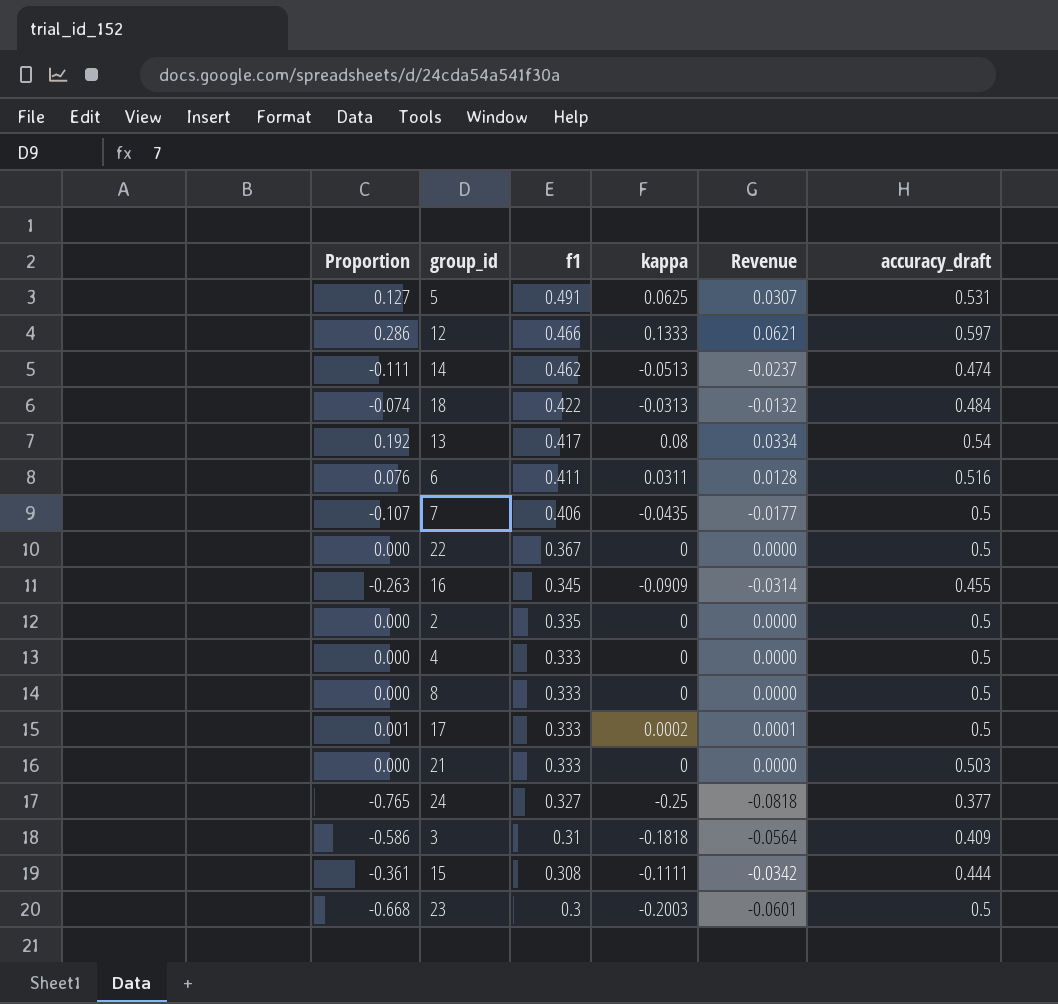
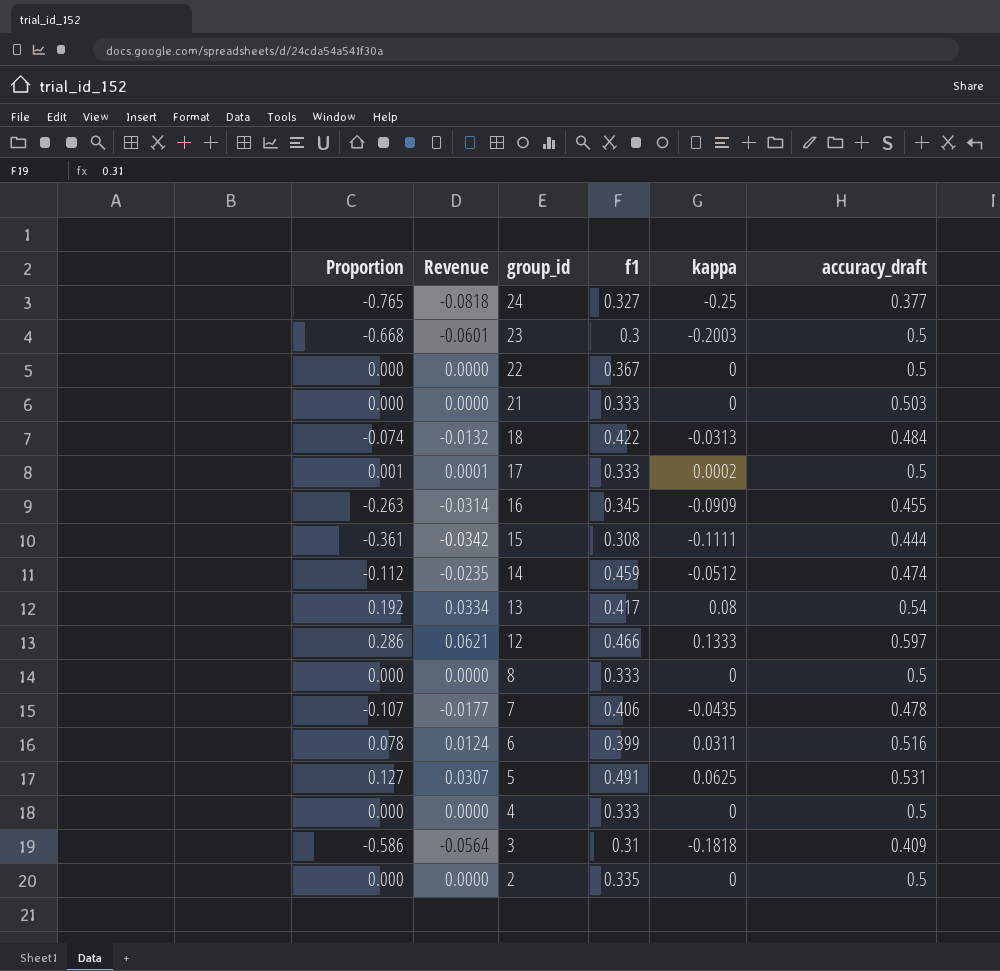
row order: f1 descending -> group_id descending
column Revenue | position: 5 -> 2
14 | Proportion: -0.111 -> -0.112
14 | Revenue: -0.0237 -> -0.0235
14 | f1: 0.462 -> 0.459
14 | kappa: -0.0513 -> -0.0512
7 | accuracy_draft: 0.5 -> 0.478
6 | Proportion: 0.076 -> 0.078
6 | Revenue: 0.0128 -> 0.0124
6 | f1: 0.411 -> 0.399

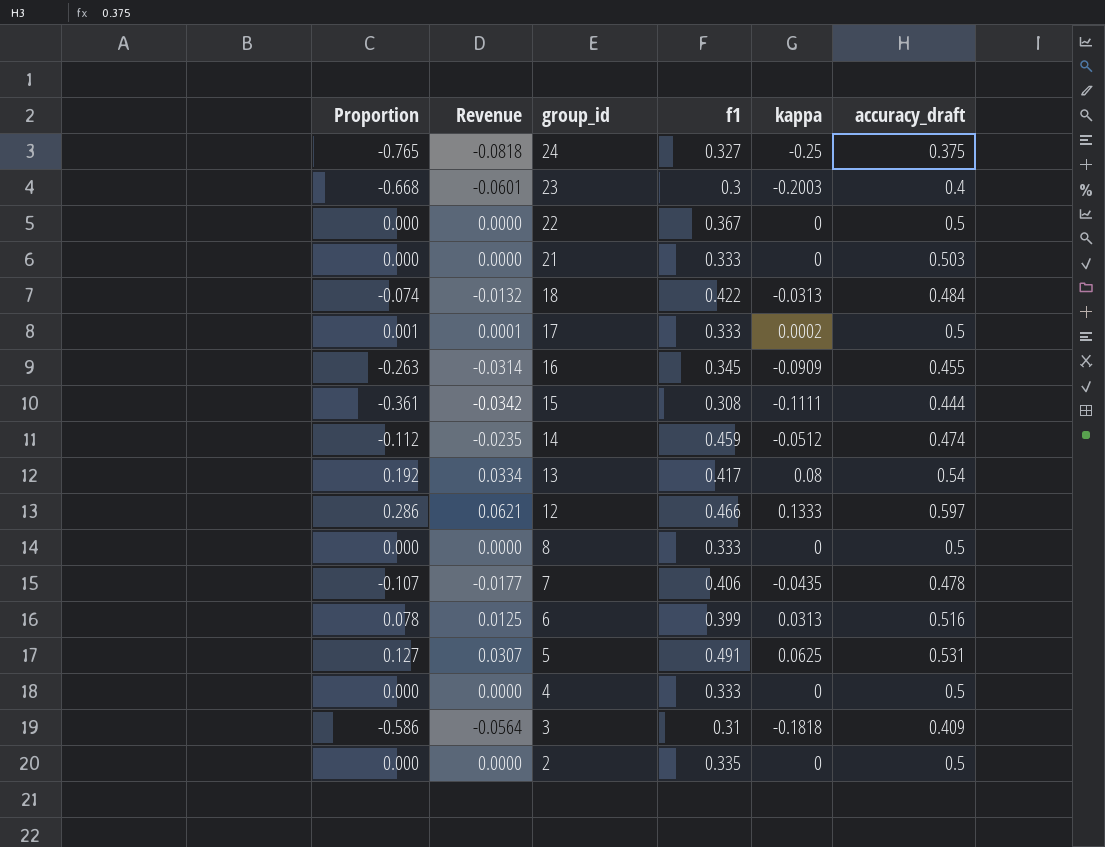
24 | accuracy_draft: 0.377 -> 0.375
23 | accuracy_draft: 0.5 -> 0.4
6 | Revenue: 0.0124 -> 0.0125
6 | kappa: 0.0311 -> 0.0313

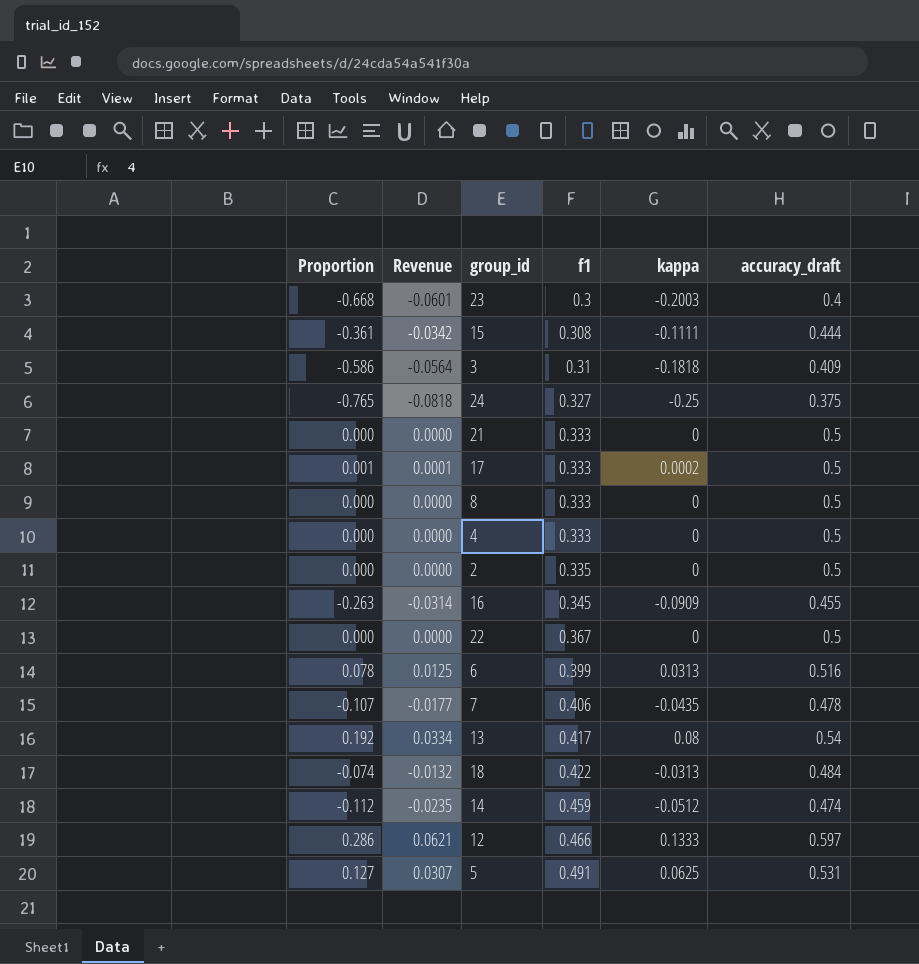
row order: group_id descending -> f1 ascending
21 | accuracy_draft: 0.503 -> 0.5

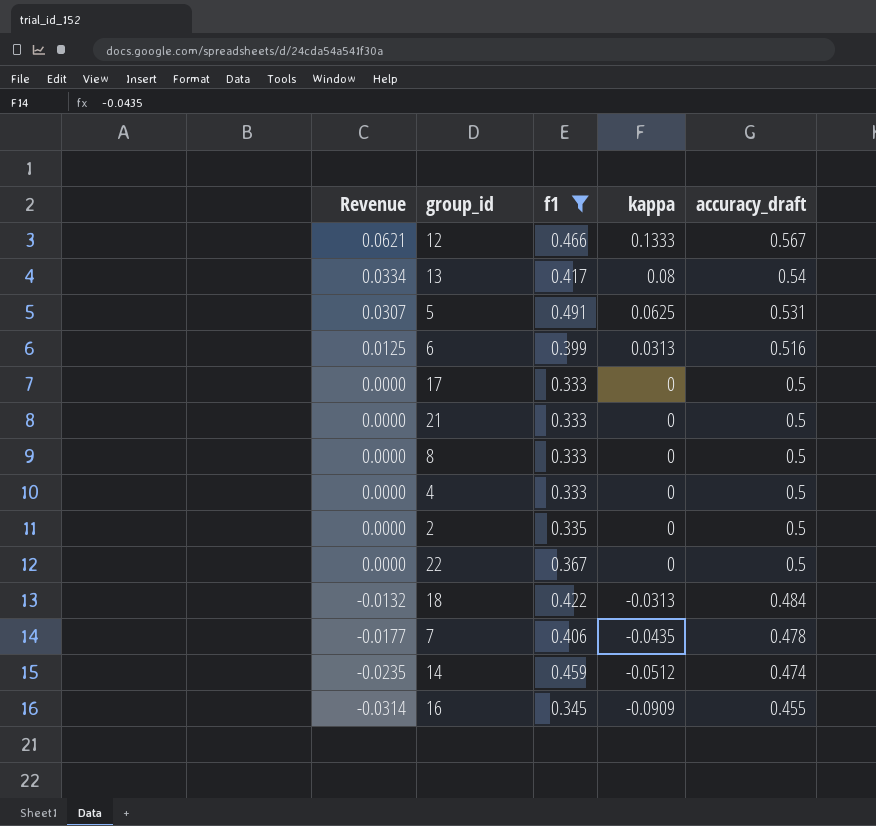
filter: none -> f1 >= 0.333
row order: f1 ascending -> Revenue descending
column Proportion | formula: [kappa] / [f1] -> none
12 | accuracy_draft: 0.597 -> 0.567
17 | Revenue: 0.0001 -> 0.0000
17 | kappa: 0.0002 -> 0

